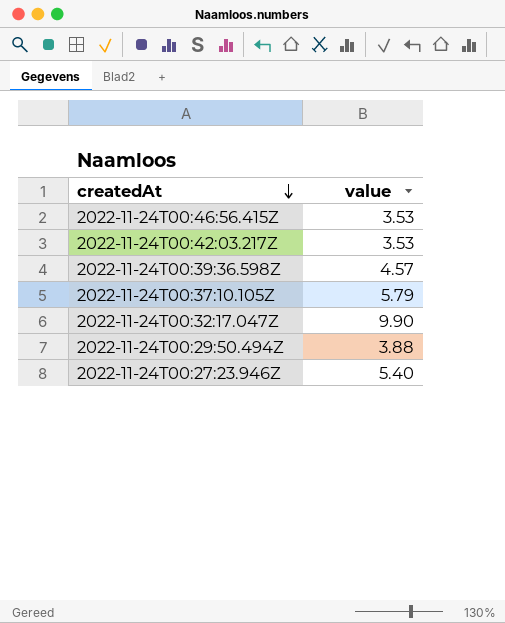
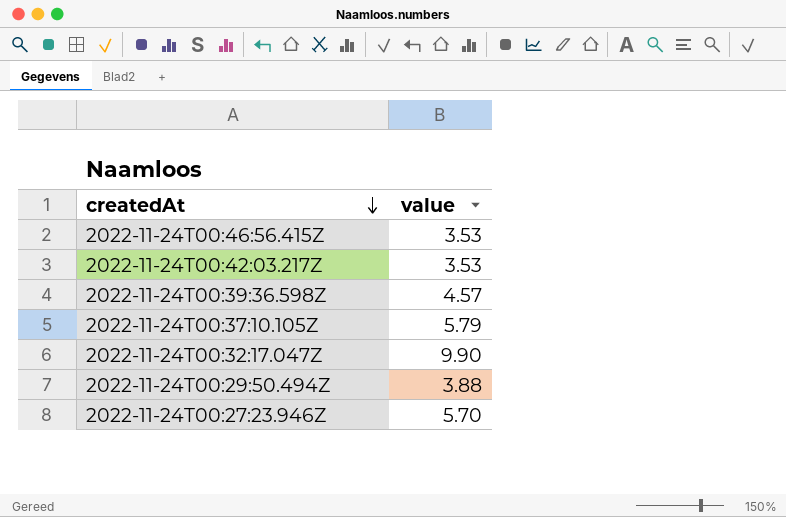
2022-11-24T00:27:23.946Z | value: 5.40 -> 5.70

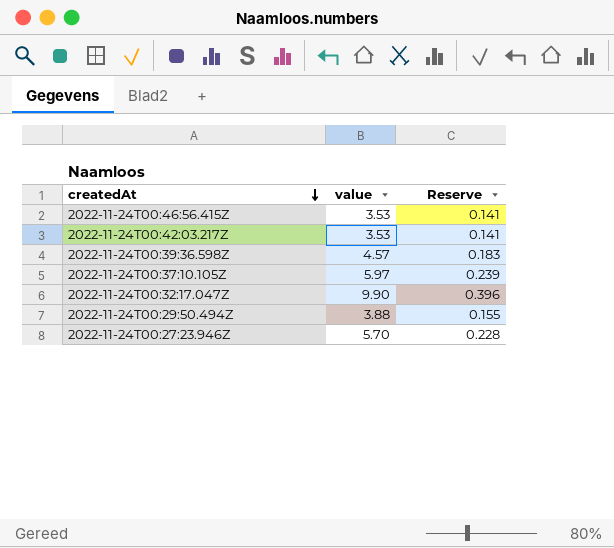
column Reserve | formula: none -> [value] * 0.04
2022-11-24T00:37:10.105Z | value: 5.79 -> 5.97

